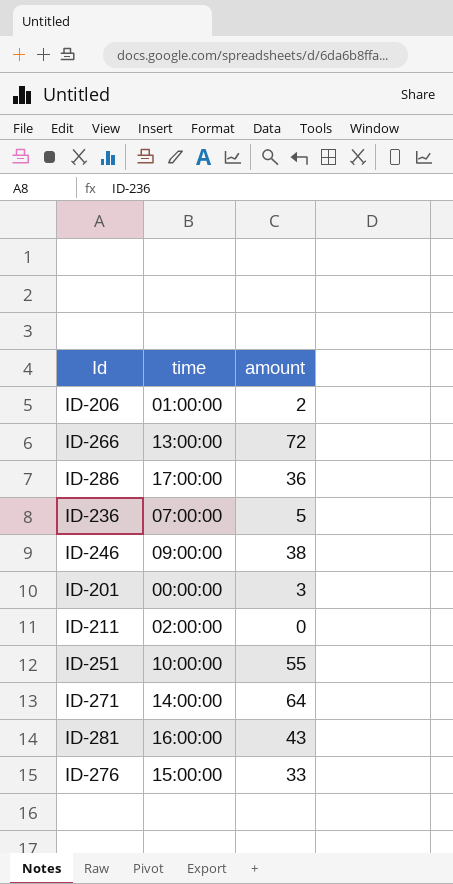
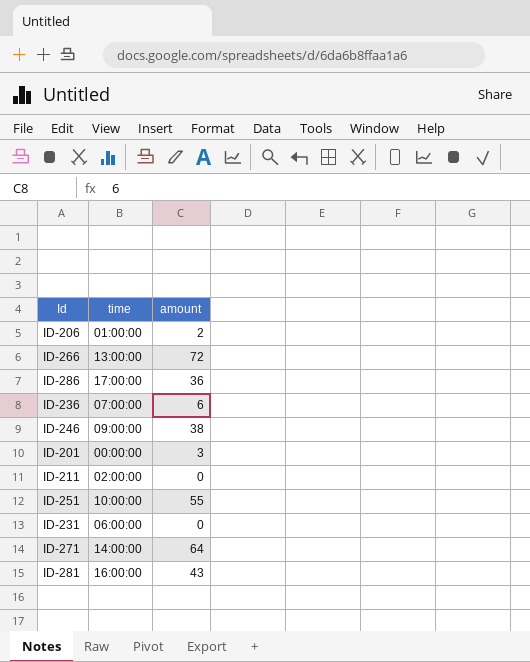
row ID-276: 15:00:00 | 33 -> none
ID-236 | amount: 5 -> 6
row ID-231: none -> 06:00:00 | 0

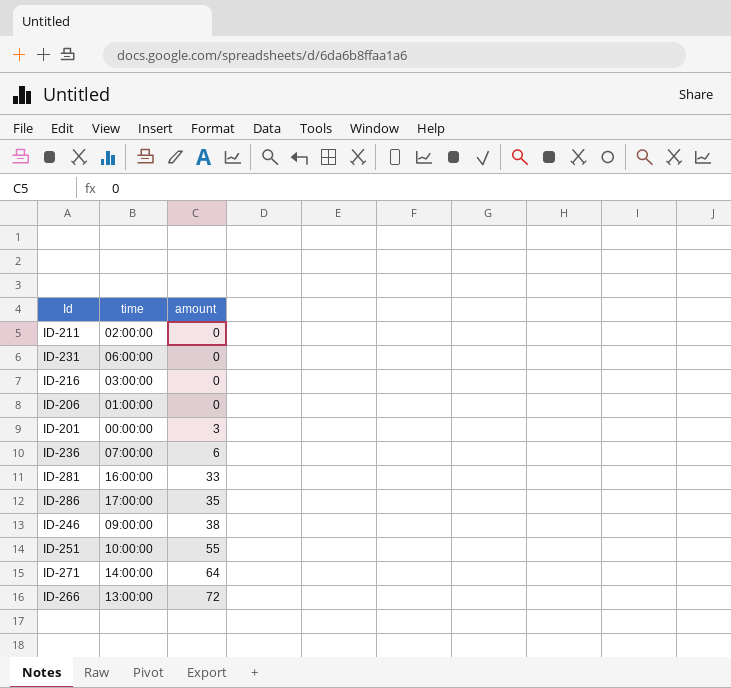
row order: none -> amount ascending
row ID-216: none -> 03:00:00 | 0
ID-206 | amount: 2 -> 0
ID-281 | amount: 43 -> 33
ID-286 | amount: 36 -> 35

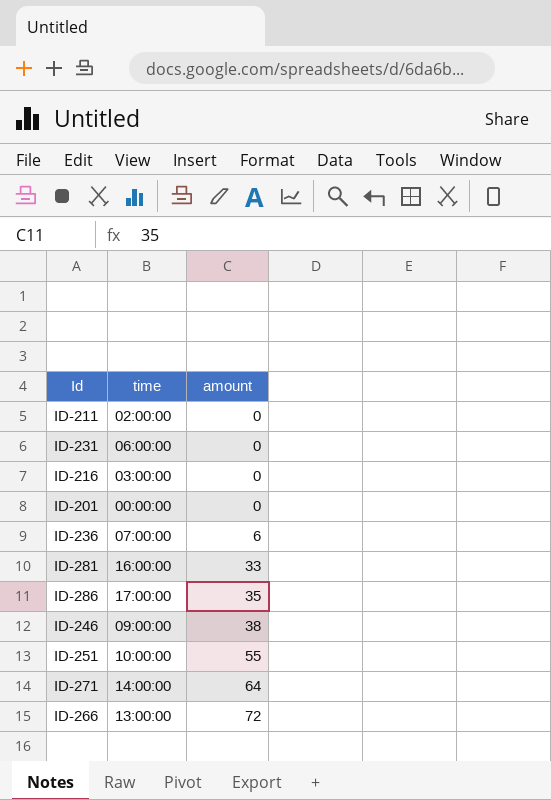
row ID-206: 01:00:00 | 0 -> none
ID-201 | amount: 3 -> 0

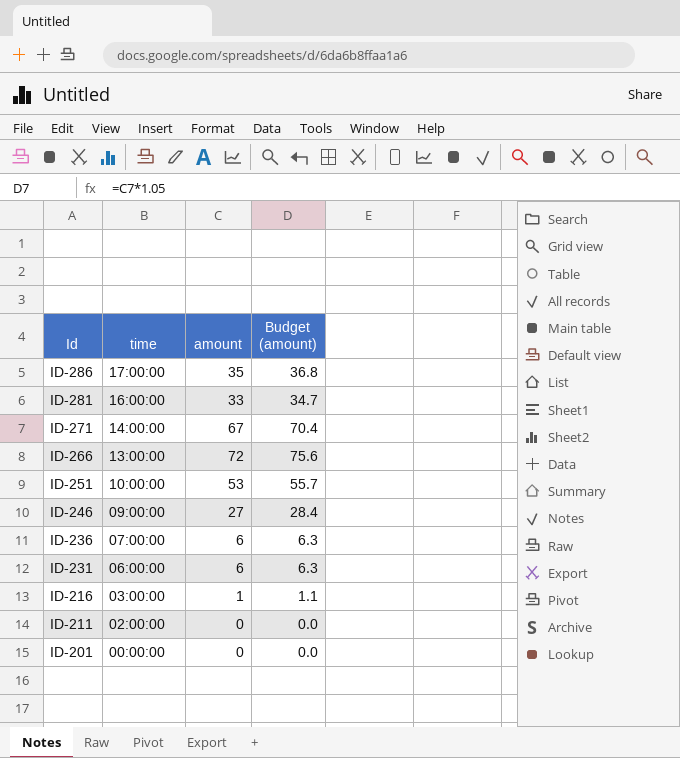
row order: amount ascending -> Id descending
column Budget (amount) | formula: none -> [amount] * 1.05
ID-271 | amount: 64 -> 67
ID-251 | amount: 55 -> 53
ID-246 | amount: 38 -> 27
ID-231 | amount: 0 -> 6
ID-216 | amount: 0 -> 1

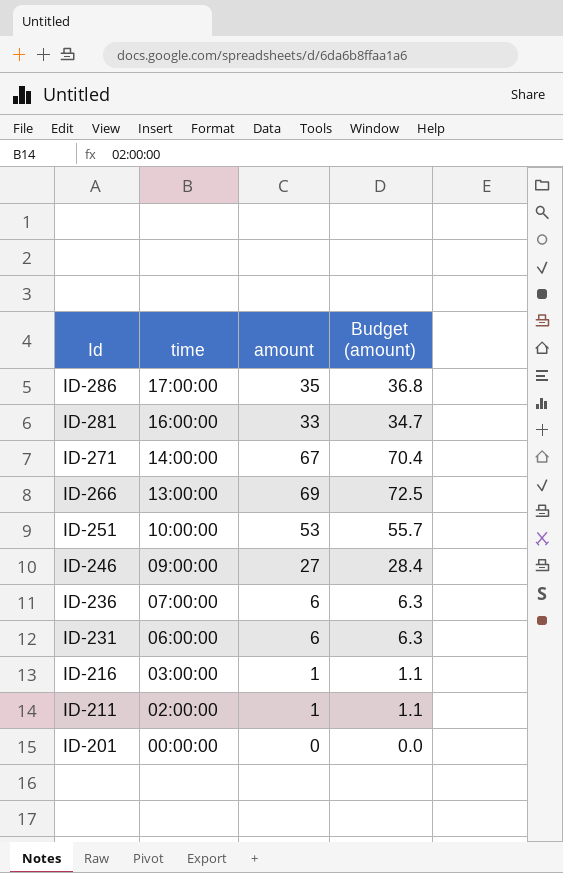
ID-266 | amount: 72 -> 69
ID-266 | Budget (amount): 75.6 -> 72.5
ID-211 | amount: 0 -> 1
ID-211 | Budget (amount): 0.0 -> 1.1

